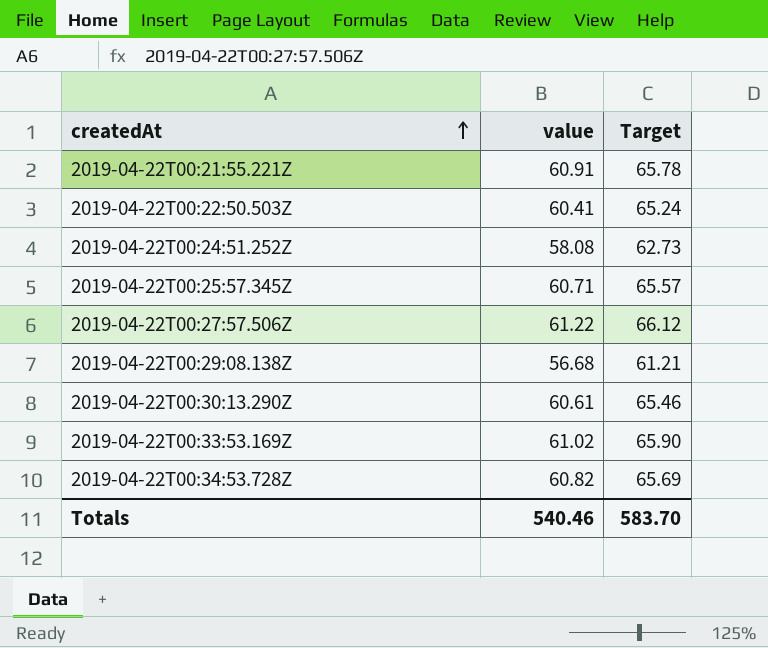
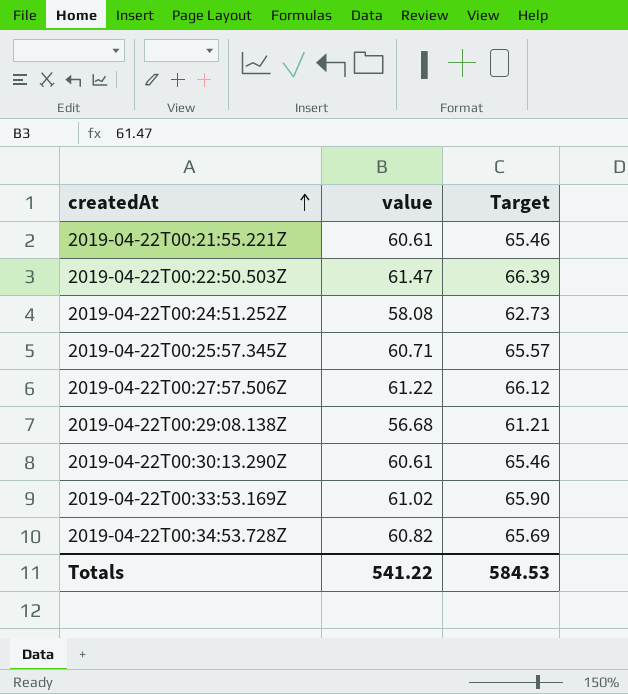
2019-04-22T00:21:55.221Z | value: 60.91 -> 60.61
2019-04-22T00:21:55.221Z | Target: 65.78 -> 65.46
2019-04-22T00:22:50.503Z | value: 60.41 -> 61.47
2019-04-22T00:22:50.503Z | Target: 65.24 -> 66.39
Totals | value: 540.46 -> 541.22
Totals | Target: 583.70 -> 584.53

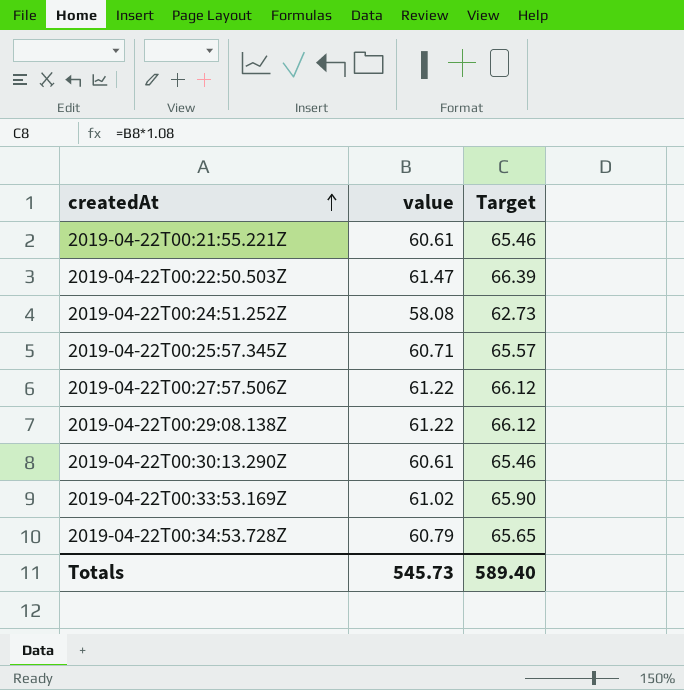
2019-04-22T00:29:08.138Z | value: 56.68 -> 61.22
2019-04-22T00:29:08.138Z | Target: 61.21 -> 66.12
2019-04-22T00:34:53.728Z | value: 60.82 -> 60.79
2019-04-22T00:34:53.728Z | Target: 65.69 -> 65.65
Totals | value: 541.22 -> 545.73
Totals | Target: 584.53 -> 589.40

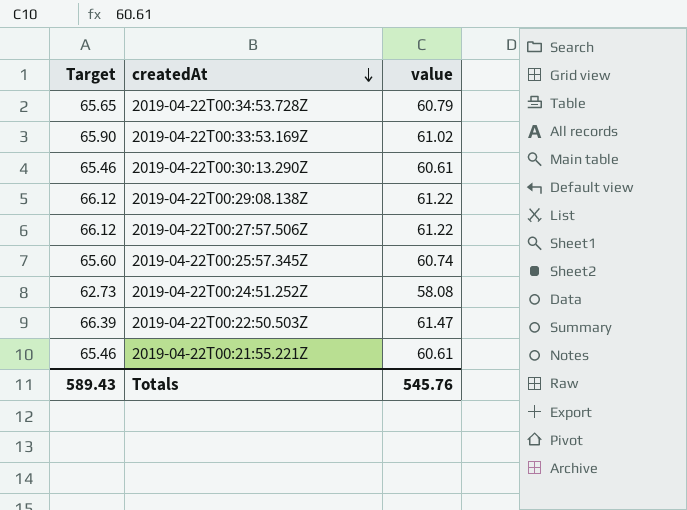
row order: createdAt ascending -> createdAt descending
column Target | position: 3 -> 1
2019-04-22T00:25:57.345Z | Target: 65.57 -> 65.60
2019-04-22T00:25:57.345Z | value: 60.71 -> 60.74
Totals | Target: 589.40 -> 589.43
Totals | value: 545.73 -> 545.76

